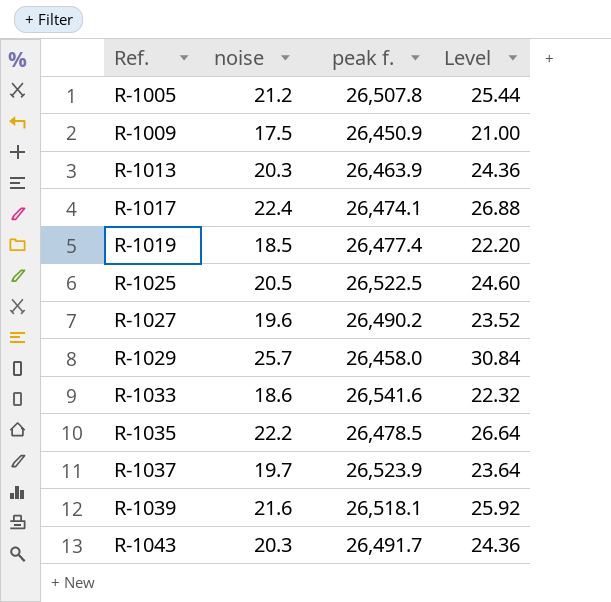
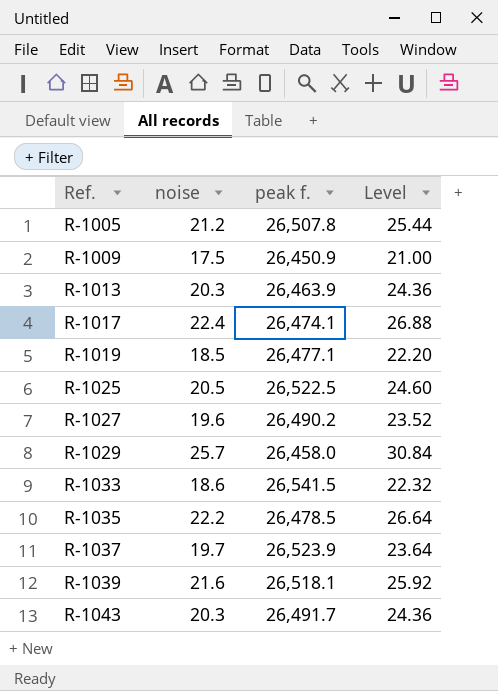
R-1019 | peak f.: 26,477.4 -> 26,477.1
R-1033 | peak f.: 26,541.6 -> 26,541.5

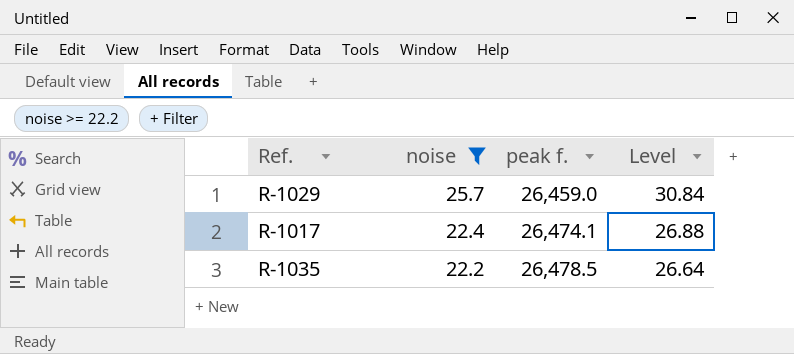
filter: none -> noise >= 22.2
row order: Ref. ascending -> noise descending
R-1029 | peak f.: 26,458.0 -> 26,459.0

